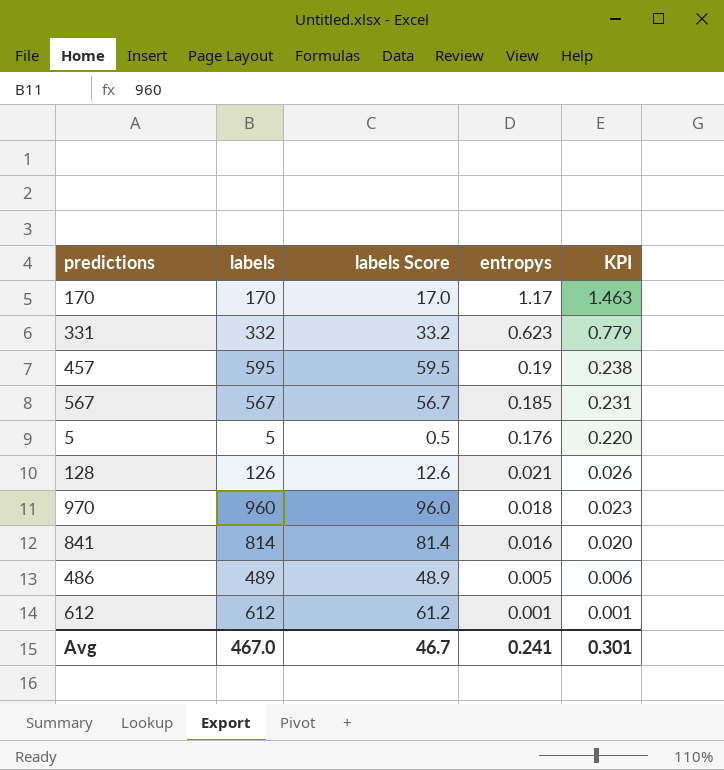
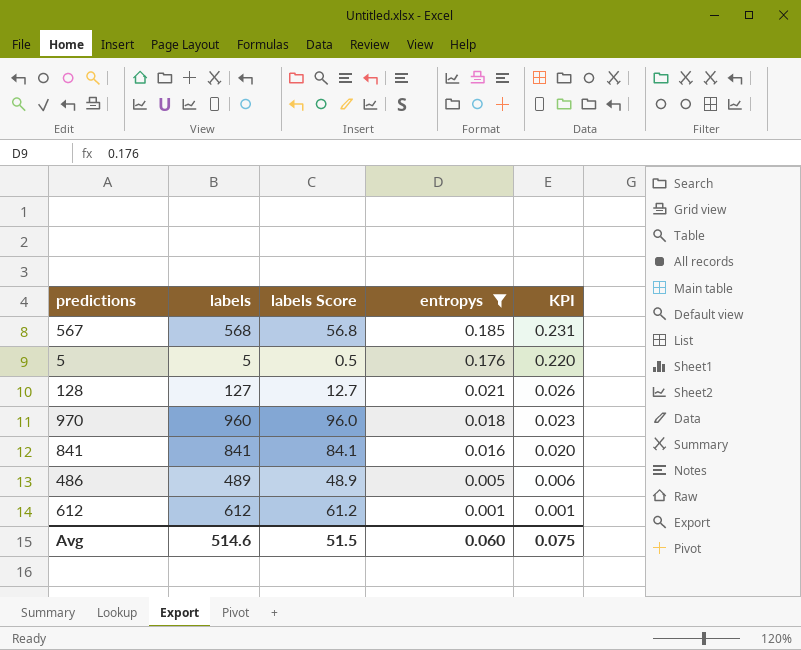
filter: none -> entropys <= 0.185
567 | labels: 567 -> 568
567 | labels Score: 56.7 -> 56.8
128 | labels: 126 -> 127
128 | labels Score: 12.6 -> 12.7
841 | labels: 814 -> 841
841 | labels Score: 81.4 -> 84.1
Avg | labels: 467.0 -> 514.6
Avg | labels Score: 46.7 -> 51.5
Avg | entropys: 0.241 -> 0.060
Avg | KPI: 0.301 -> 0.075

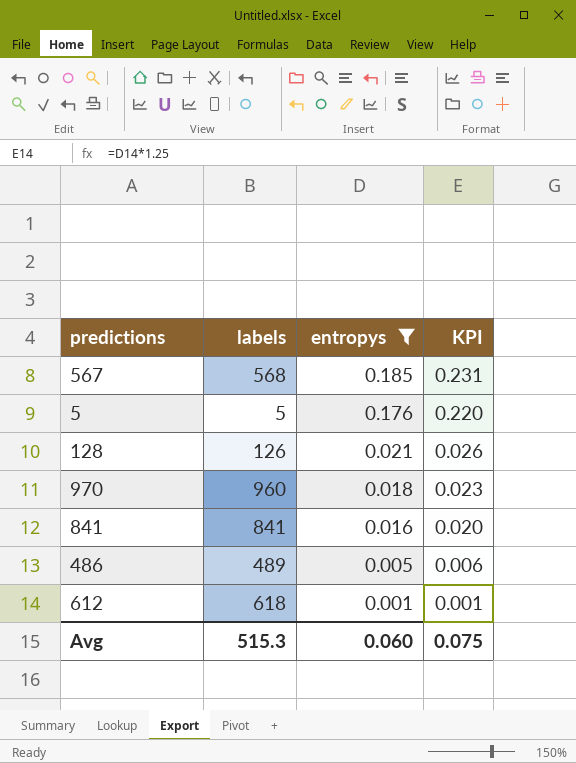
column labels Score | formula: [labels] * 0.1 -> none
128 | labels: 127 -> 126
612 | labels: 612 -> 618
Avg | labels: 514.6 -> 515.3

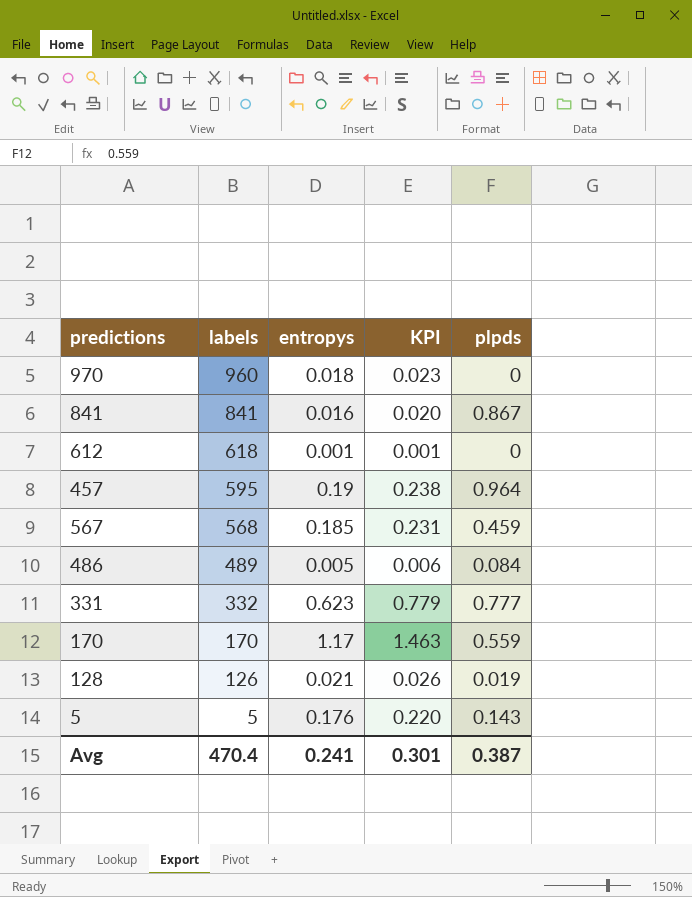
filter: entropys <= 0.185 -> none
row order: entropys descending -> labels descending
column plpds | position: none -> 5
Avg | labels: 515.3 -> 470.4
Avg | entropys: 0.060 -> 0.241
Avg | KPI: 0.075 -> 0.301

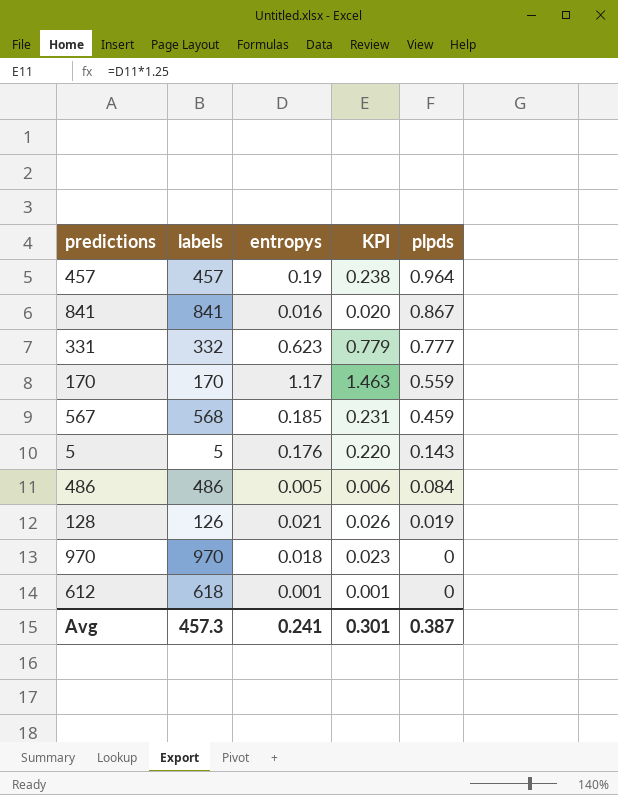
row order: labels descending -> plpds descending
457 | labels: 595 -> 457
486 | labels: 489 -> 486
970 | labels: 960 -> 970
Avg | labels: 470.4 -> 457.3

